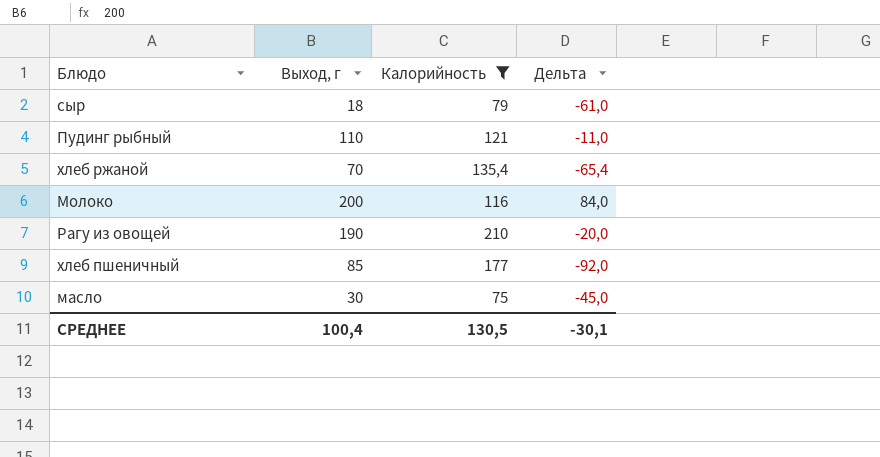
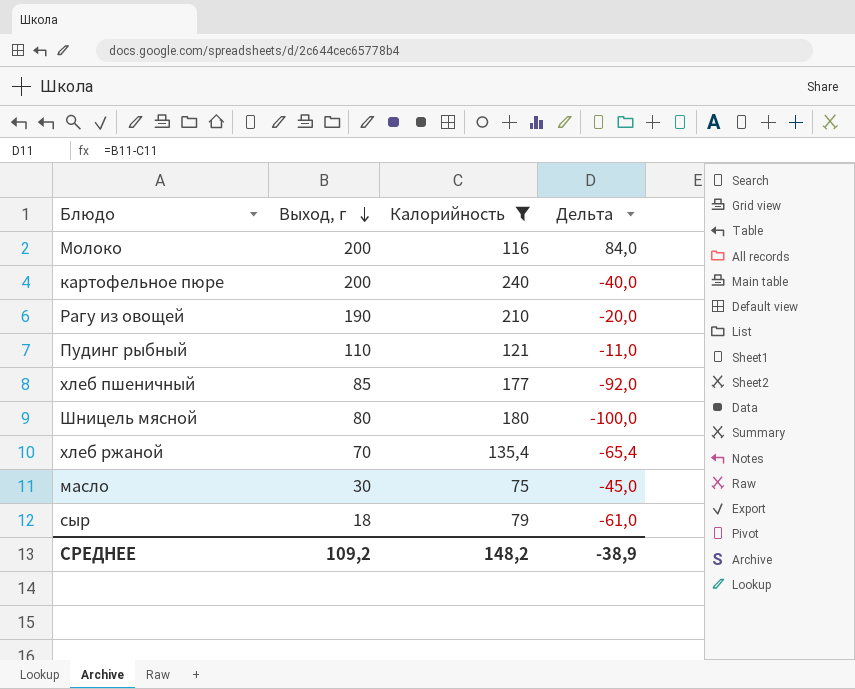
row order: none -> Выход, г descending
row картофельное пюре: none -> 200 | 240 | -40,0
row Шницель мясной: none -> 80 | 180 | -100,0
СРЕДНЕЕ | Выход, г: 100,4 -> 109,2
СРЕДНЕЕ | Калорийность: 130,5 -> 148,2
СРЕДНЕЕ | Дельта: -30,1 -> -38,9

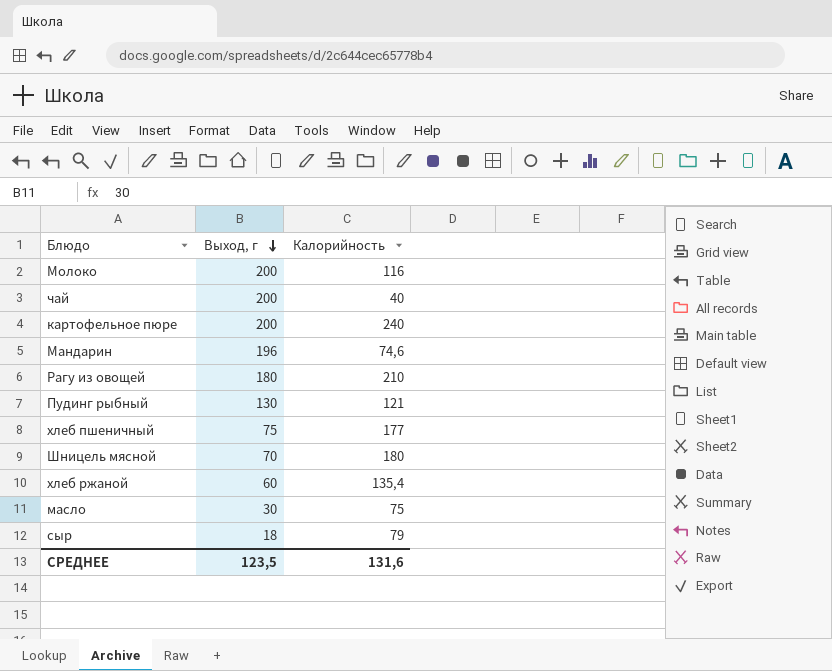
filter: Калорийность >= 75 -> none
column Дельта | formula: [Выход, г] - [Калорийность] -> none
Рагу из овощей | Выход, г: 190 -> 180
Пудинг рыбный | Выход, г: 110 -> 130
хлеб пшеничный | Выход, г: 85 -> 75
Шницель мясной | Выход, г: 80 -> 70
хлеб ржаной | Выход, г: 70 -> 60
СРЕДНЕЕ | Выход, г: 109,2 -> 123,5
СРЕДНЕЕ | Калорийность: 148,2 -> 131,6

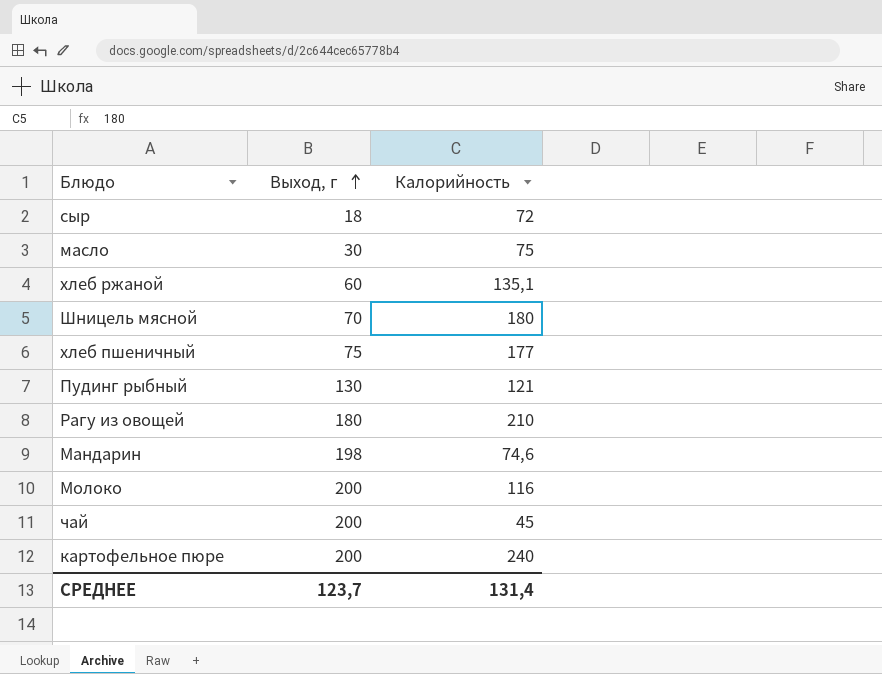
row order: Выход, г descending -> Выход, г ascending
сыр | Калорийность: 79 -> 72
хлеб ржаной | Калорийность: 135,4 -> 135,1
Мандарин | Выход, г: 196 -> 198
чай | Калорийность: 40 -> 45
СРЕДНЕЕ | Выход, г: 123,5 -> 123,7
СРЕДНЕЕ | Калорийность: 131,6 -> 131,4

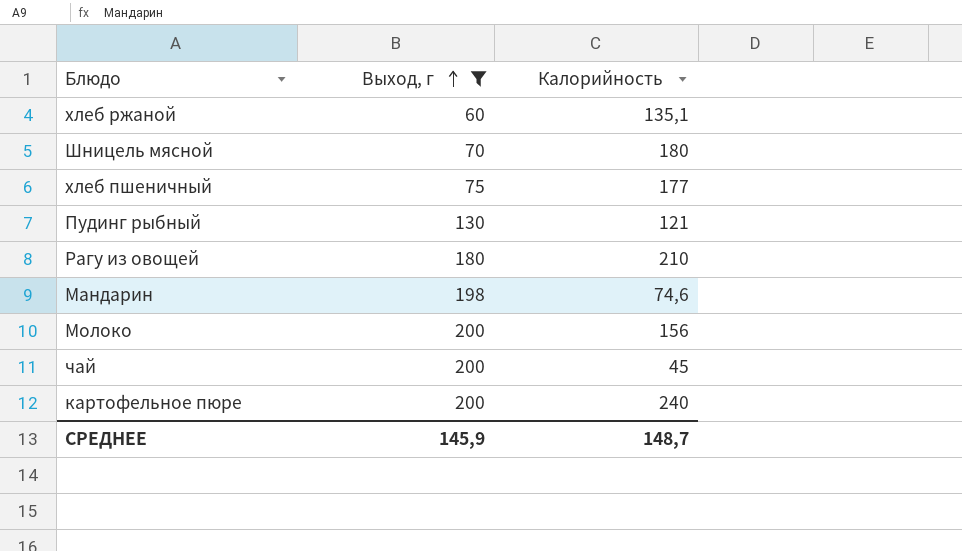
filter: none -> Выход, г >= 60
Молоко | Калорийность: 116 -> 156
СРЕДНЕЕ | Выход, г: 123,7 -> 145,9
СРЕДНЕЕ | Калорийность: 131,4 -> 148,7

